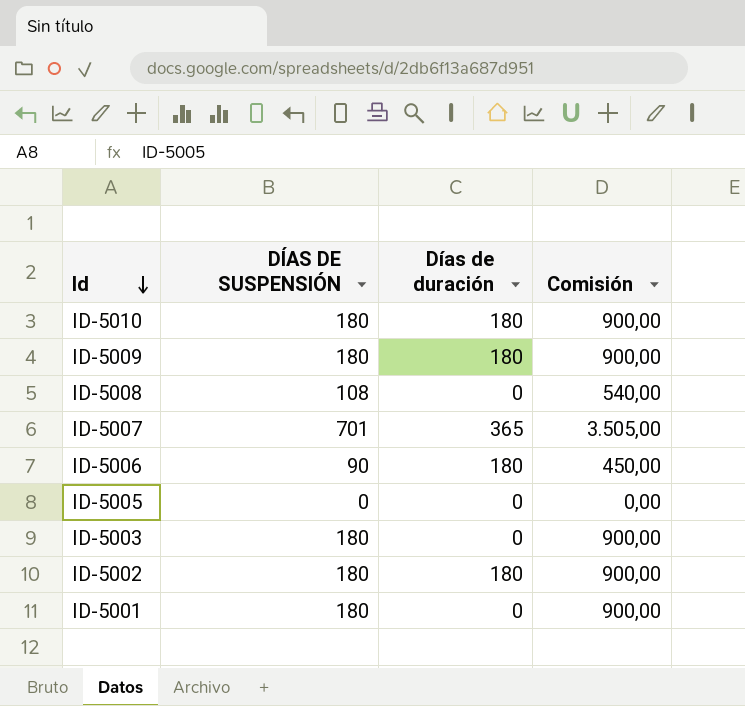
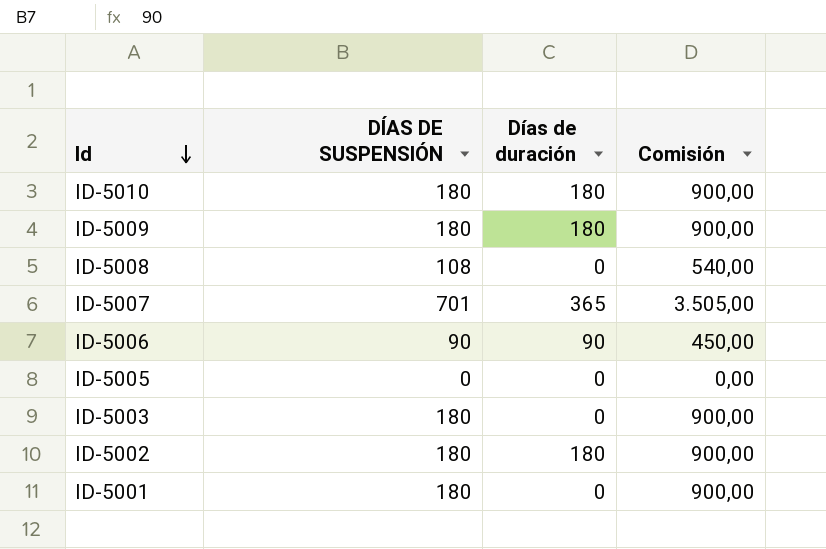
ID-5006 | Días de duración: 180 -> 90

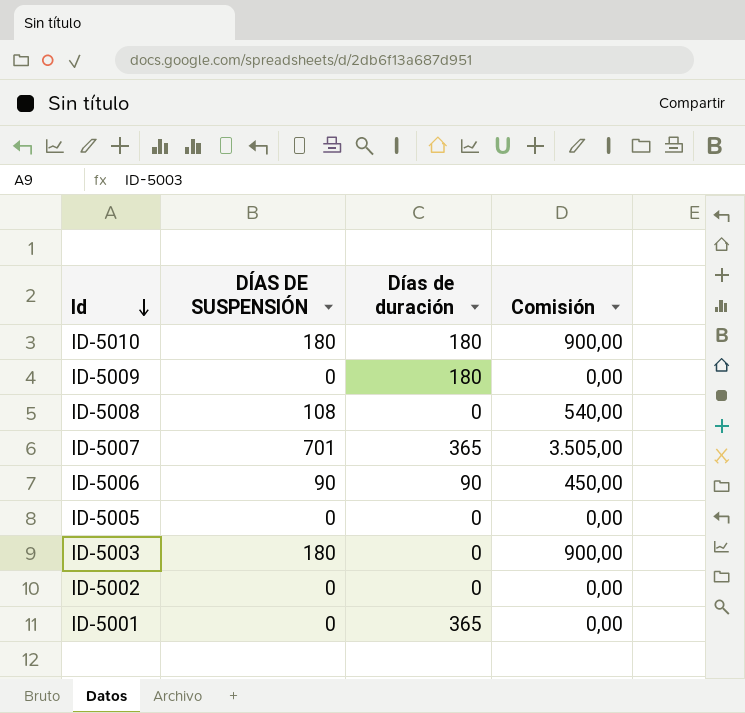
ID-5009 | DÍAS DE SUSPENSIÓN: 180 -> 0
ID-5009 | Comisión: 900,00 -> 0,00
ID-5002 | DÍAS DE SUSPENSIÓN: 180 -> 0
ID-5002 | Días de duración: 180 -> 0
ID-5002 | Comisión: 900,00 -> 0,00
ID-5001 | DÍAS DE SUSPENSIÓN: 180 -> 0
ID-5001 | Días de duración: 0 -> 365
ID-5001 | Comisión: 900,00 -> 0,00

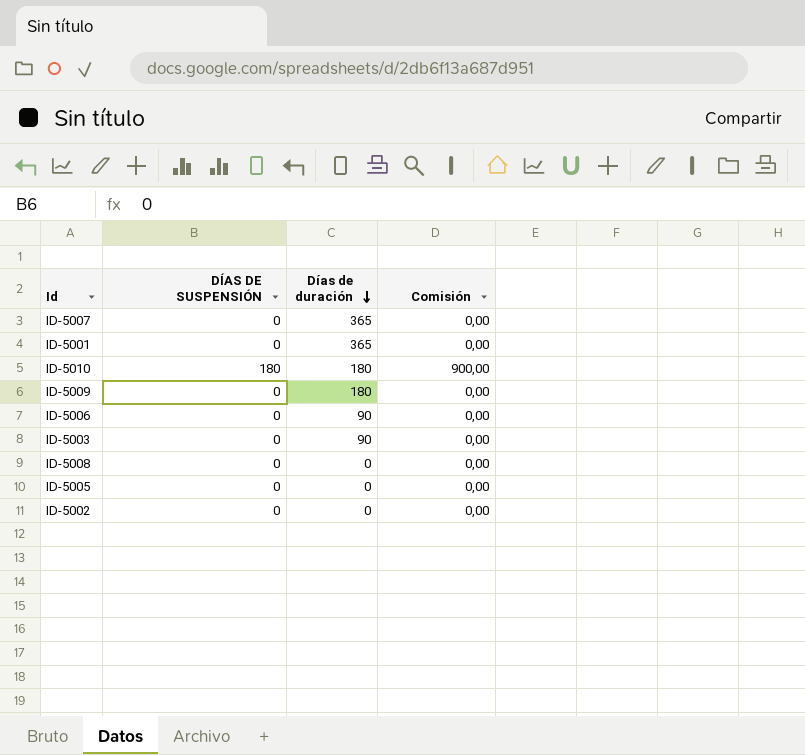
row order: Id descending -> Días de duración descending
ID-5007 | DÍAS DE SUSPENSIÓN: 701 -> 0
ID-5007 | Comisión: 3.505,00 -> 0,00
ID-5006 | DÍAS DE SUSPENSIÓN: 90 -> 0
ID-5006 | Comisión: 450,00 -> 0,00
ID-5003 | DÍAS DE SUSPENSIÓN: 180 -> 0
ID-5003 | Días de duración: 0 -> 90
ID-5003 | Comisión: 900,00 -> 0,00
ID-5008 | DÍAS DE SUSPENSIÓN: 108 -> 0
ID-5008 | Comisión: 540,00 -> 0,00

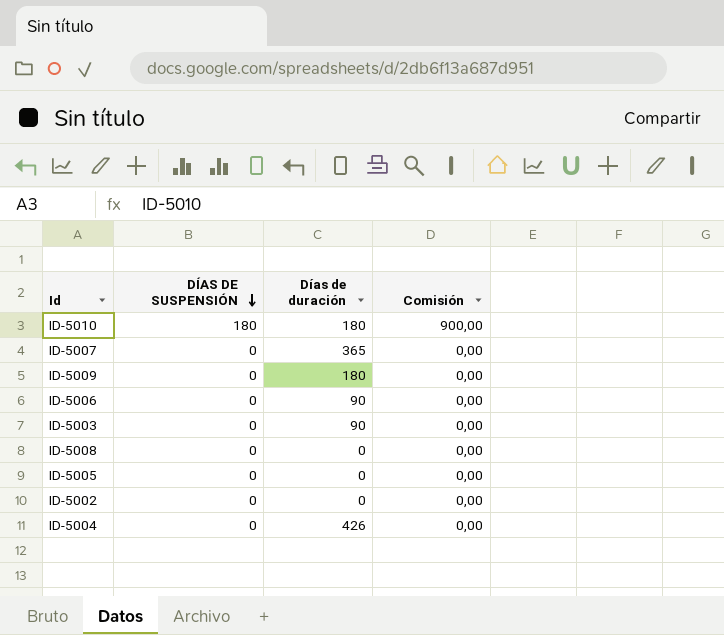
row order: Días de duración descending -> DÍAS DE SUSPENSIÓN descending
row ID-5001: 0 | 365 | 0,00 -> none
row ID-5004: none -> 0 | 426 | 0,00

